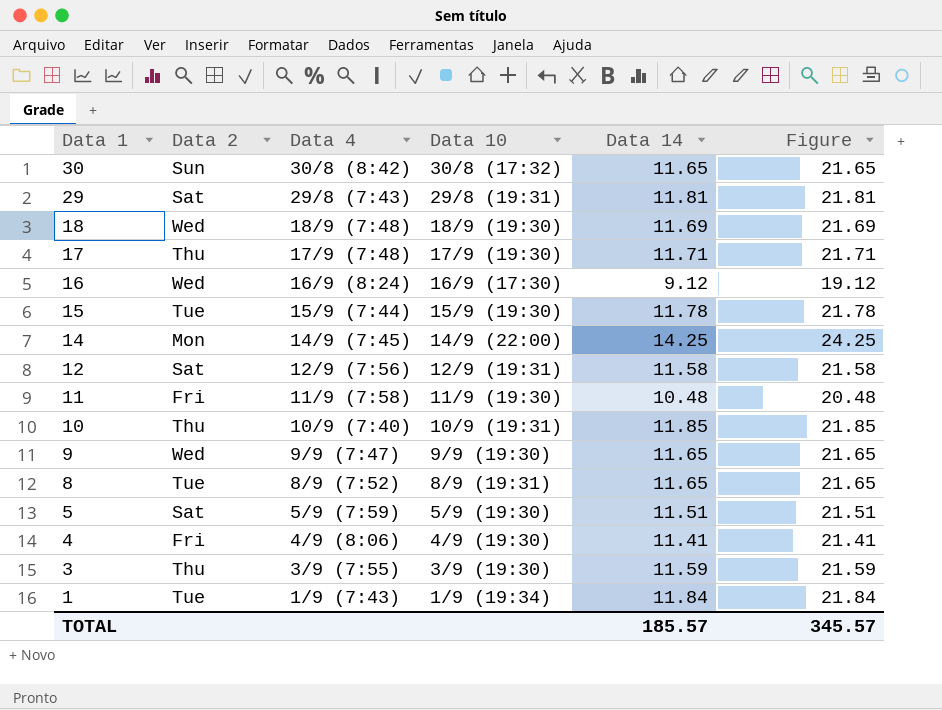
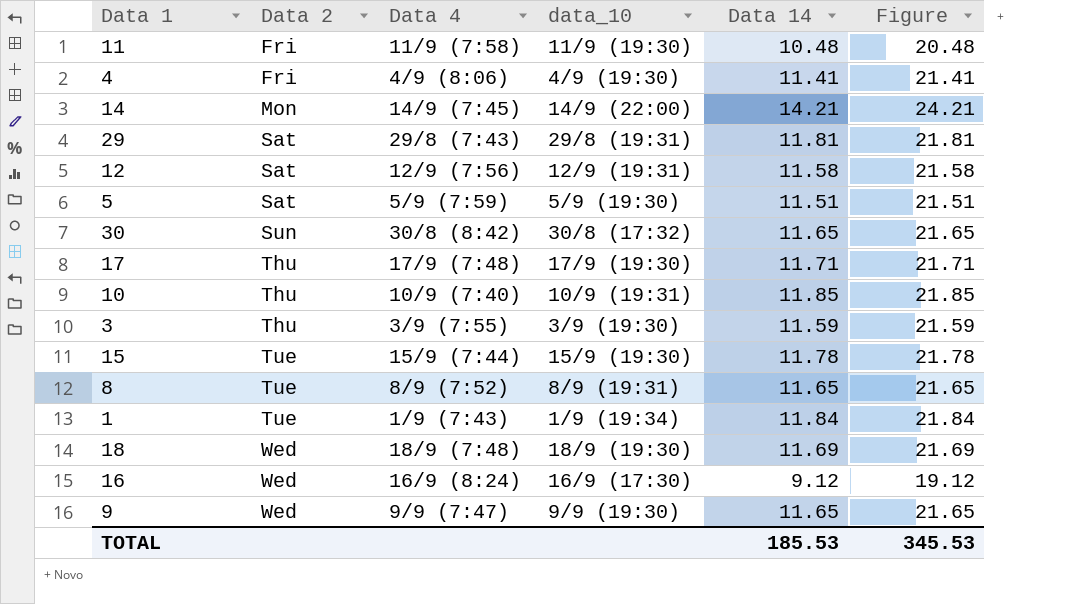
row order: Data 1 descending -> Data 2 ascending
column name: Data 10 -> data_10
14 | Data 14: 14.25 -> 14.21
14 | Figure: 24.25 -> 24.21
TOTAL | Data 14: 185.57 -> 185.53
TOTAL | Figure: 345.57 -> 345.53

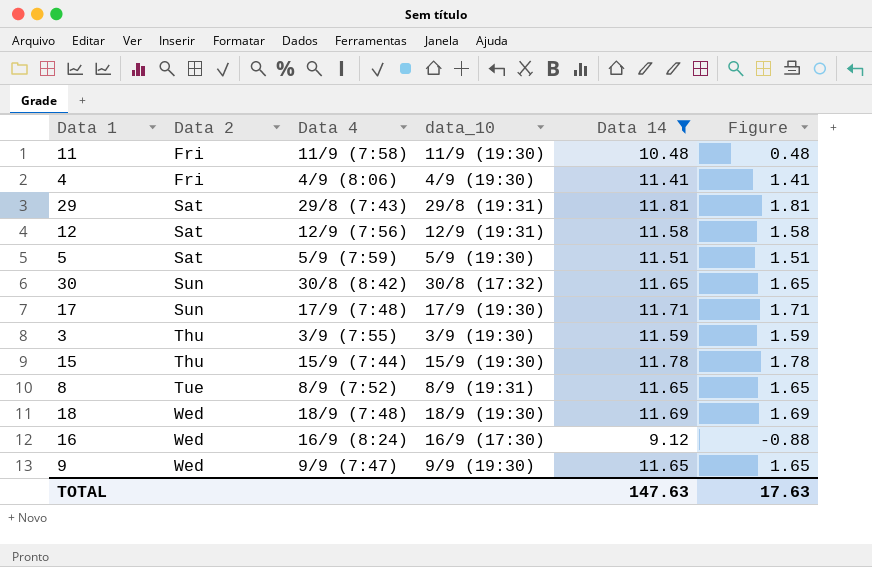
filter: none -> Data 14 <= 11.81
column Figure | formula: [Data 14] + 10 -> [Data 14] - 10
17 | Data 2: Thu -> Sun
15 | Data 2: Tue -> Thu
TOTAL | Data 14: 185.53 -> 147.63
TOTAL | Figure: 345.53 -> 17.63

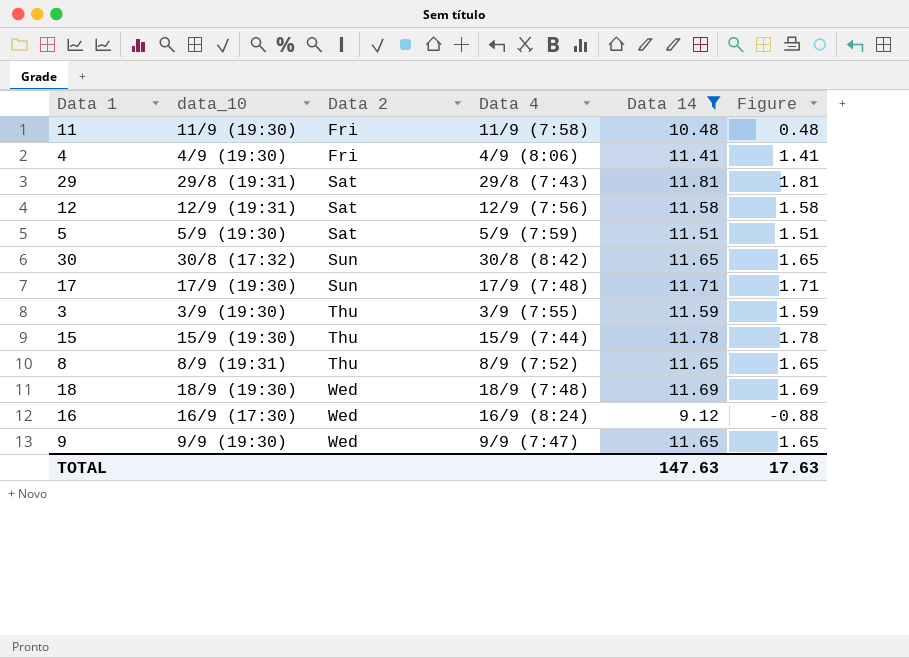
column data_10 | position: 4 -> 2
8 | Data 2: Tue -> Thu

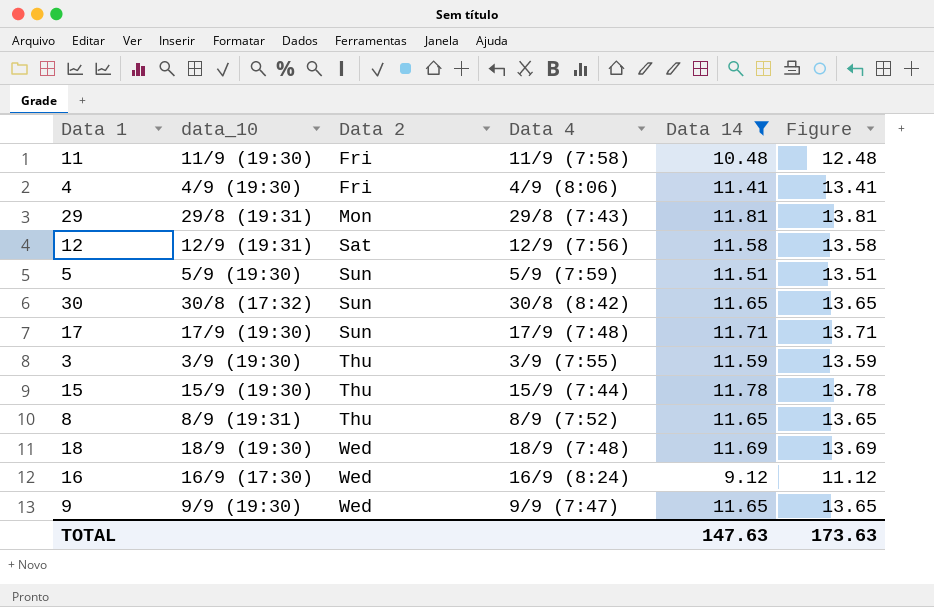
column Figure | formula: [Data 14] - 10 -> [Data 14] + 2
29 | Data 2: Sat -> Mon
5 | Data 2: Sat -> Sun
TOTAL | Figure: 17.63 -> 173.63

